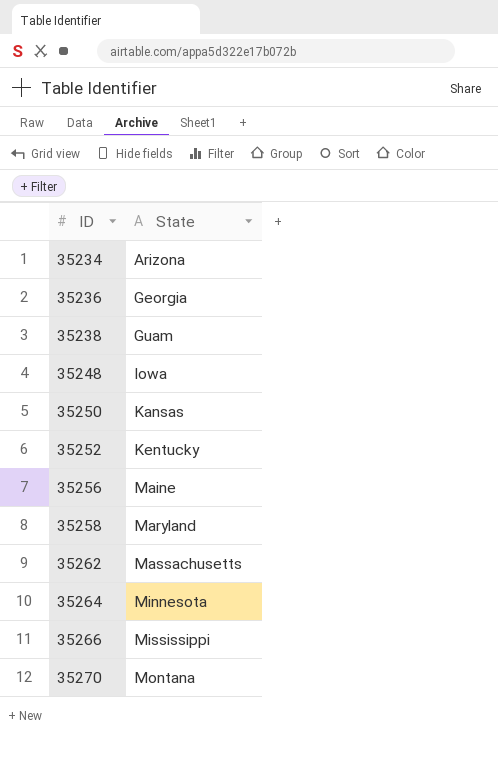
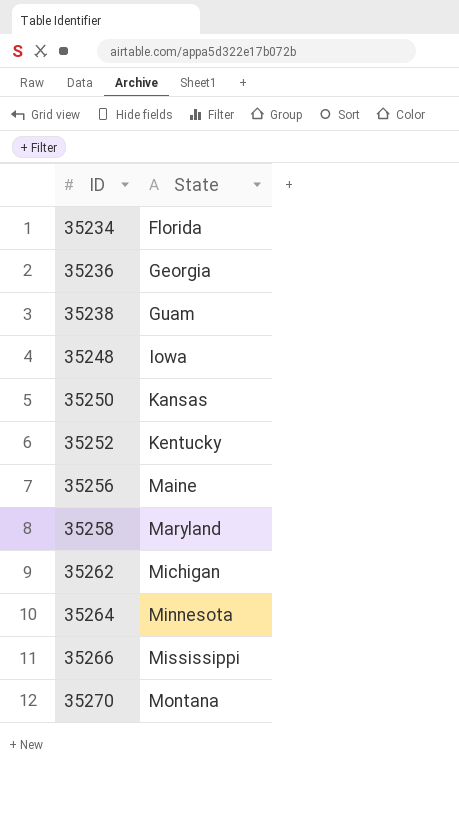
35234 | State: Arizona -> Florida
35262 | State: Massachusetts -> Michigan

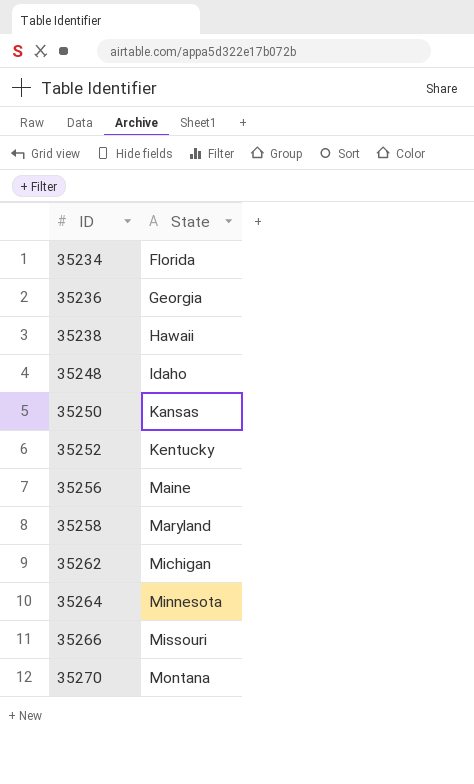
35238 | State: Guam -> Hawaii
35248 | State: Iowa -> Idaho
35266 | State: Mississippi -> Missouri

